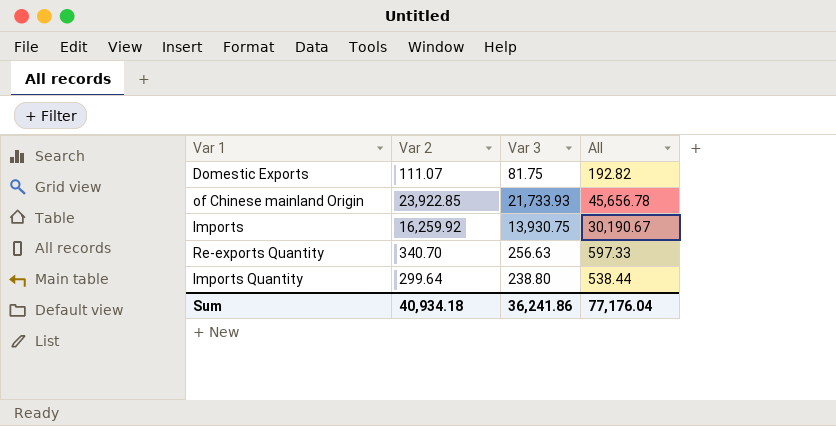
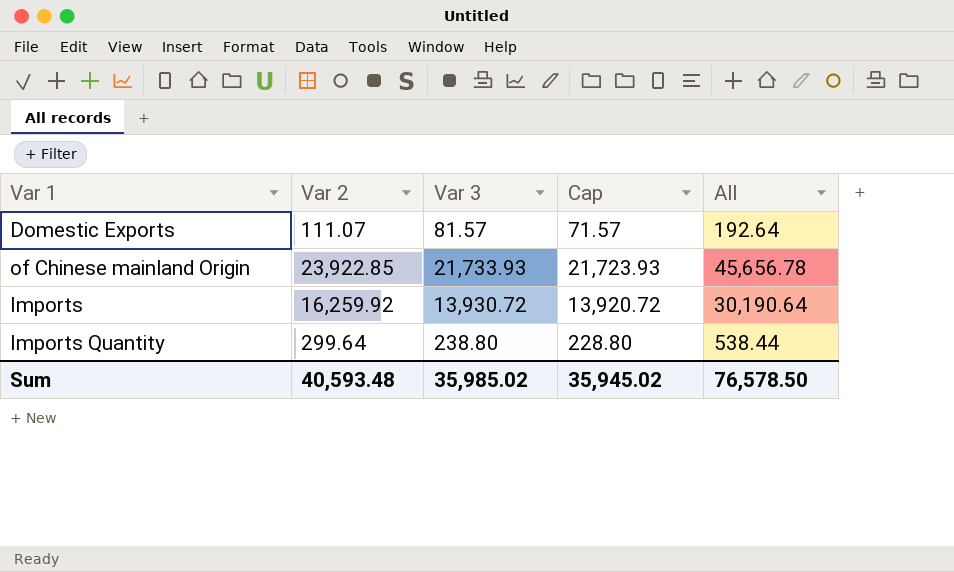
column Cap | formula: none -> [Var 3] - 10
row Re-exports Quantity: 340.70 | 256.63 | 597.33 -> none
Domestic Exports | Var 3: 81.75 -> 81.57
Domestic Exports | All: 192.82 -> 192.64
Imports | Var 3: 13,930.75 -> 13,930.72
Imports | All: 30,190.67 -> 30,190.64
Sum | Var 2: 40,934.18 -> 40,593.48
Sum | Var 3: 36,241.86 -> 35,985.02
Sum | All: 77,176.04 -> 76,578.50

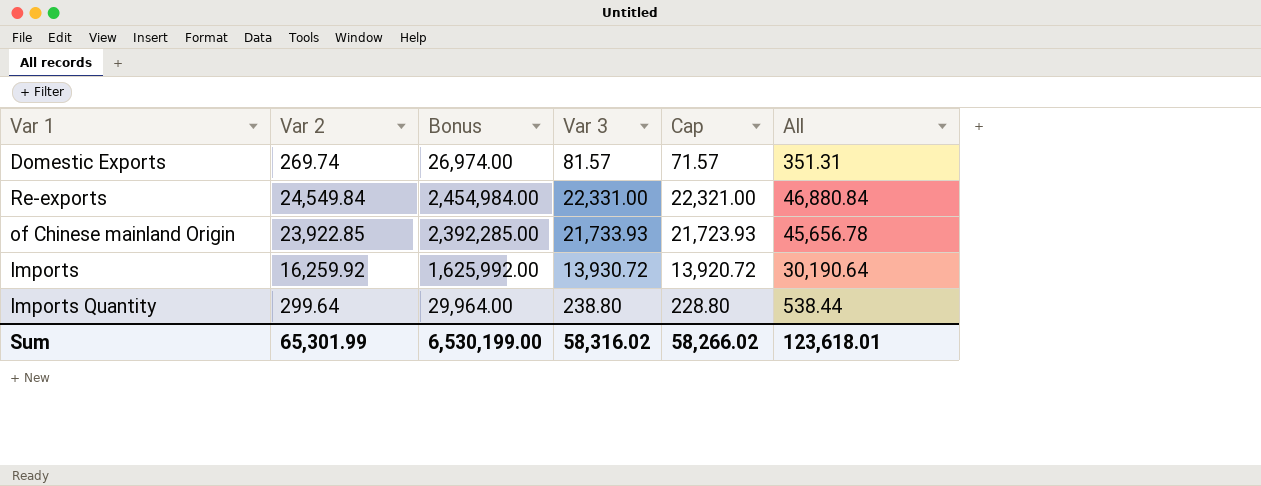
column Bonus | formula: none -> [Var 2] * 100
Domestic Exports | Var 2: 111.07 -> 269.74
Domestic Exports | All: 192.64 -> 351.31
row Re-exports: none -> 24,549.84 | 2,454,984.00 | 22,331.00 | 22,321.00 | 46,880.84
Sum | Var 2: 40,593.48 -> 65,301.99
Sum | Var 3: 35,985.02 -> 58,316.02
Sum | Cap: 35,945.02 -> 58,266.02
Sum | All: 76,578.50 -> 123,618.01

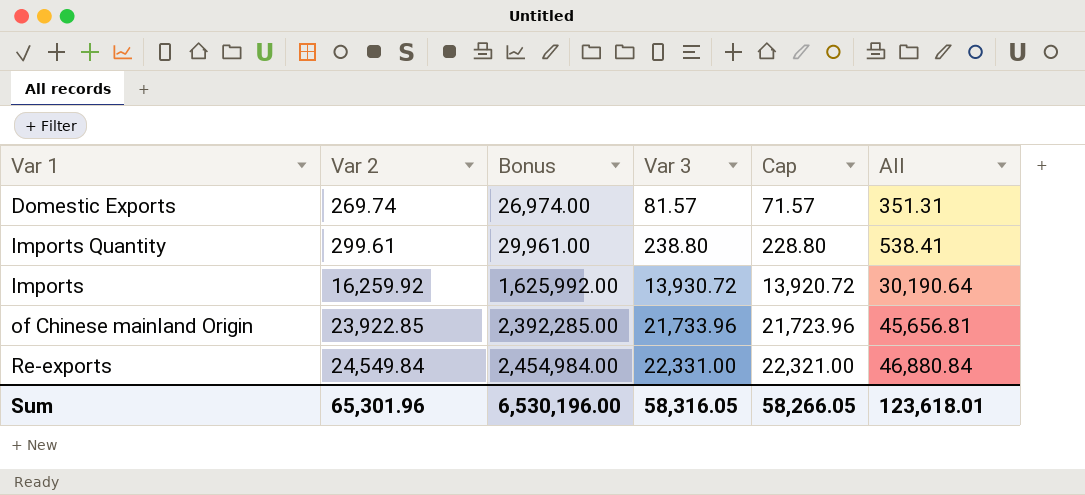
row order: none -> Var 2 ascending
Imports Quantity | Var 2: 299.64 -> 299.61
Imports Quantity | Bonus: 29,964.00 -> 29,961.00
Imports Quantity | All: 538.44 -> 538.41
of Chinese mainland Origin | Var 3: 21,733.93 -> 21,733.96
of Chinese mainland Origin | Cap: 21,723.93 -> 21,723.96
of Chinese mainland Origin | All: 45,656.78 -> 45,656.81
Sum | Var 2: 65,301.99 -> 65,301.96
Sum | Bonus: 6,530,199.00 -> 6,530,196.00
Sum | Var 3: 58,316.02 -> 58,316.05
Sum | Cap: 58,266.02 -> 58,266.05

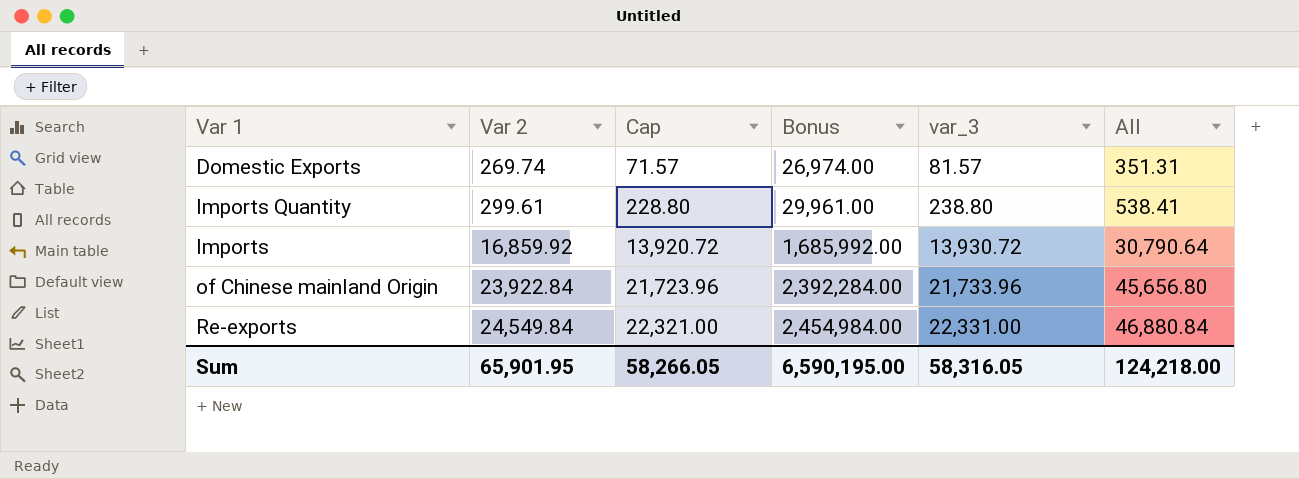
column Cap | position: 5 -> 3
column name: Var 3 -> var_3
Imports | Var 2: 16,259.92 -> 16,859.92
Imports | Bonus: 1,625,992.00 -> 1,685,992.00
Imports | All: 30,190.64 -> 30,790.64
of Chinese mainland Origin | Var 2: 23,922.85 -> 23,922.84
of Chinese mainland Origin | Bonus: 2,392,285.00 -> 2,392,284.00
of Chinese mainland Origin | All: 45,656.81 -> 45,656.80
Sum | Var 2: 65,301.96 -> 65,901.95
Sum | Bonus: 6,530,196.00 -> 6,590,195.00
Sum | All: 123,618.01 -> 124,218.00

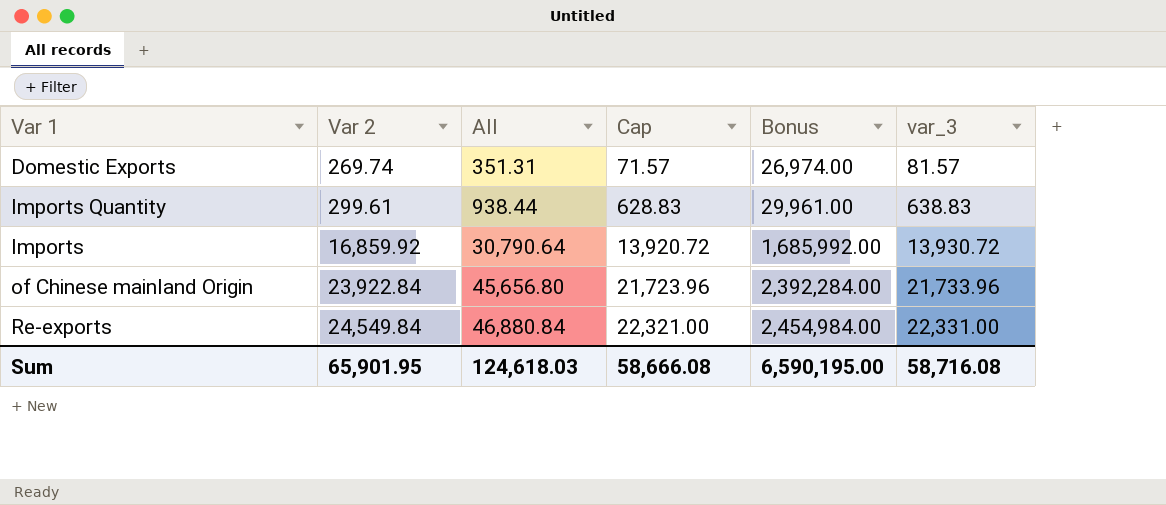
column All | position: 6 -> 3
Imports Quantity | All: 538.41 -> 938.44
Imports Quantity | Cap: 228.80 -> 628.83
Imports Quantity | var_3: 238.80 -> 638.83
Sum | All: 124,218.00 -> 124,618.03
Sum | Cap: 58,266.05 -> 58,666.08
Sum | var_3: 58,316.05 -> 58,716.08

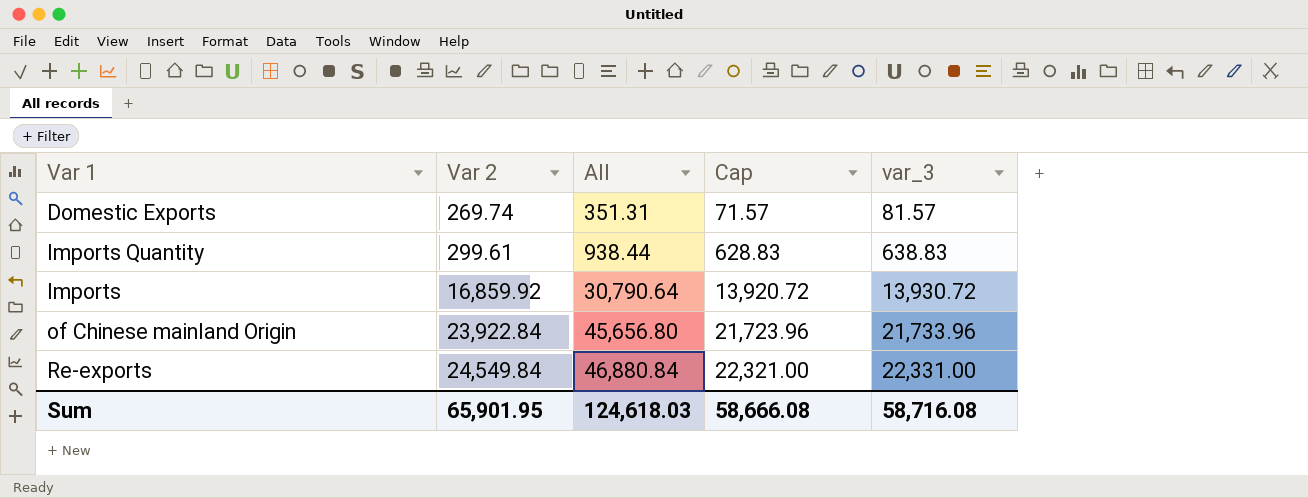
column Bonus | formula: [Var 2] * 100 -> none

